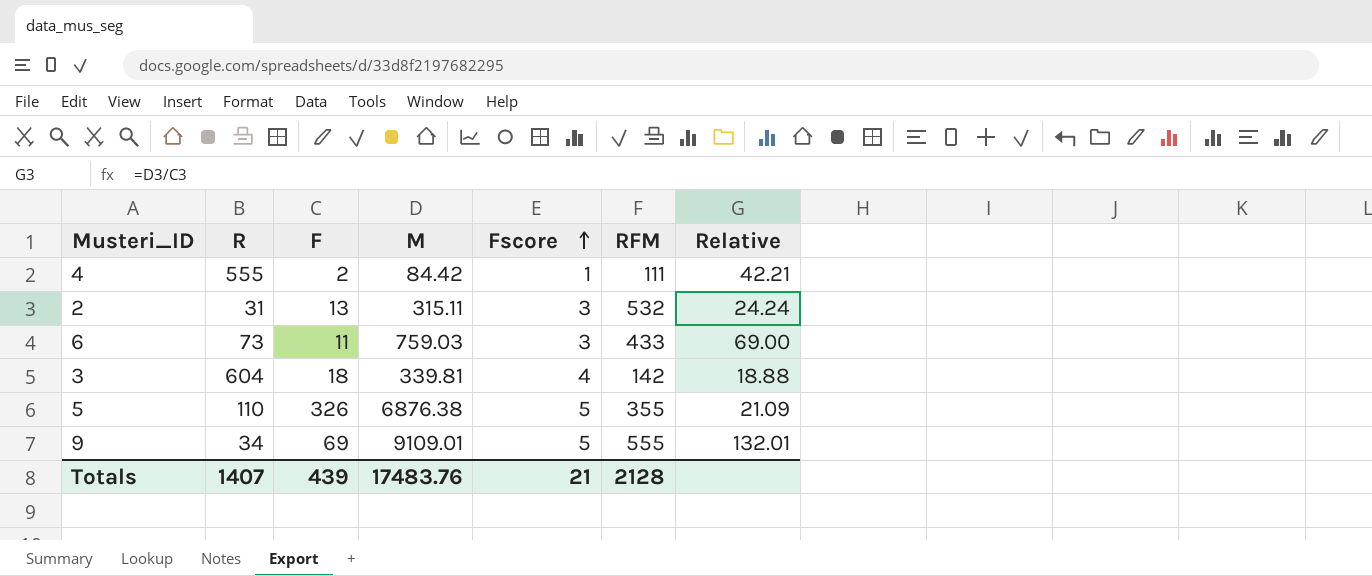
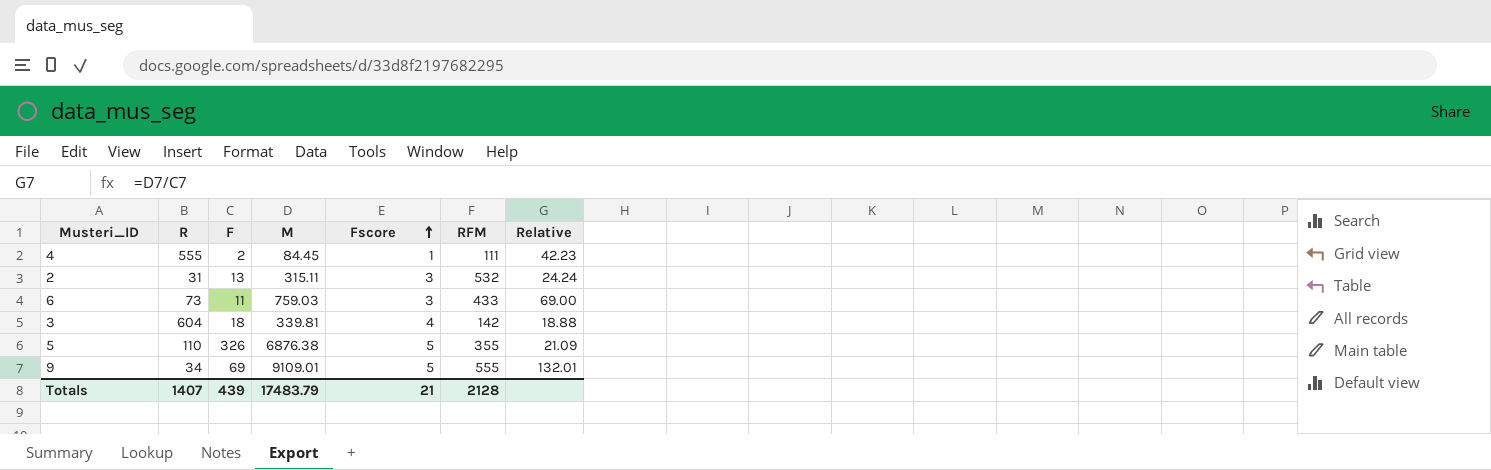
4 | M: 84.42 -> 84.45
4 | Relative: 42.21 -> 42.23
Totals | M: 17483.76 -> 17483.79

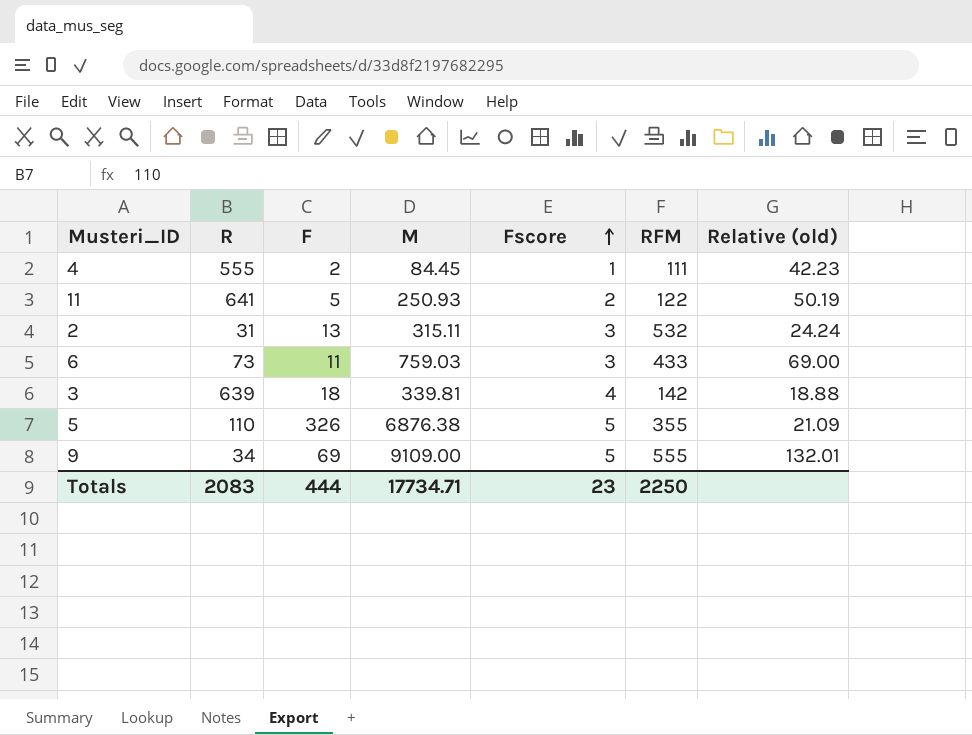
column name: Relative -> Relative (old)
row 11: none -> 641 | 5 | 250.93 | 2 | 122 | 50.19
3 | R: 604 -> 639
9 | M: 9109.01 -> 9109.00
Totals | R: 1407 -> 2083
Totals | F: 439 -> 444
Totals | M: 17483.79 -> 17734.71
Totals | Fscore: 21 -> 23
Totals | RFM: 2128 -> 2250

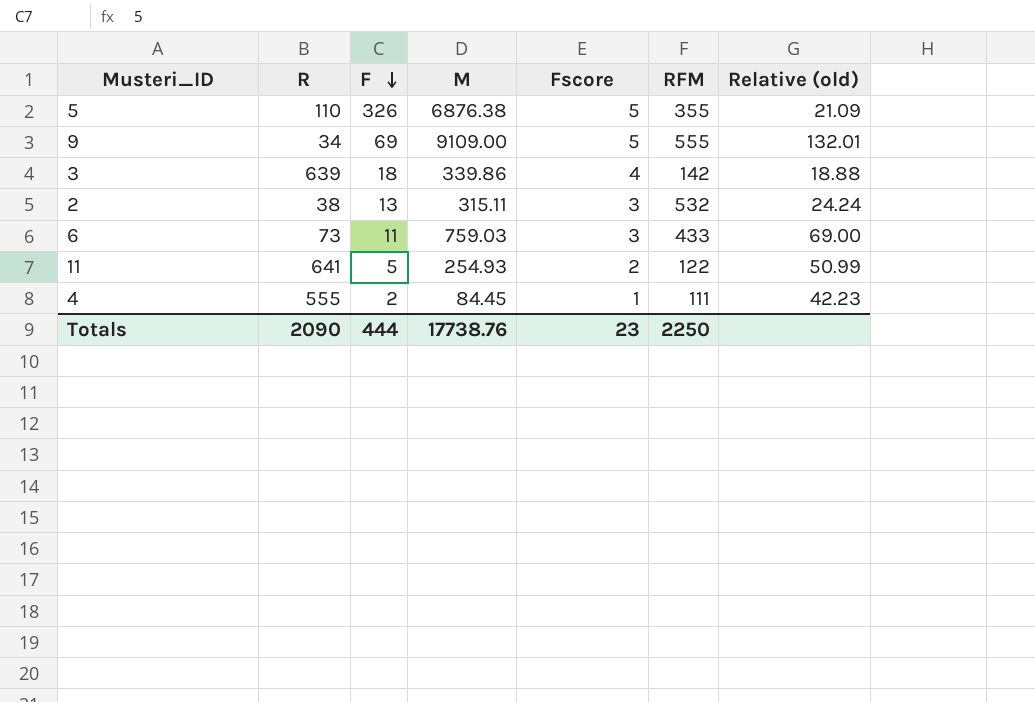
row order: Fscore ascending -> F descending
3 | M: 339.81 -> 339.86
2 | R: 31 -> 38
11 | M: 250.93 -> 254.93
11 | Relative (old): 50.19 -> 50.99
Totals | R: 2083 -> 2090
Totals | M: 17734.71 -> 17738.76

